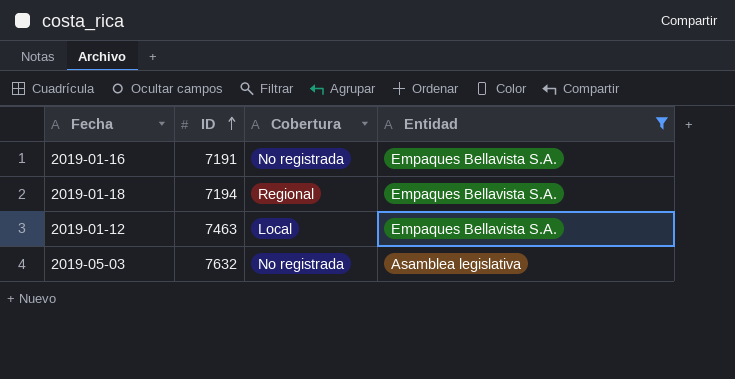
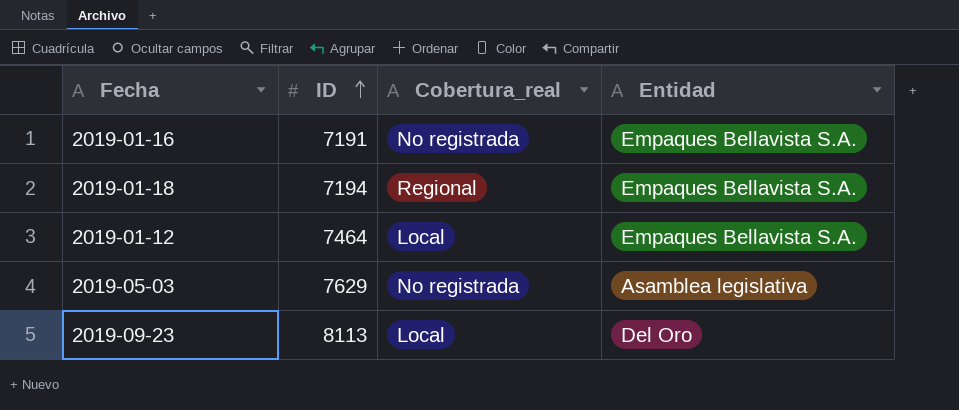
filter: Entidad != Del Oro -> none
column name: Cobertura -> Cobertura_real
2019-01-12 | ID: 7463 -> 7464
2019-05-03 | ID: 7632 -> 7629

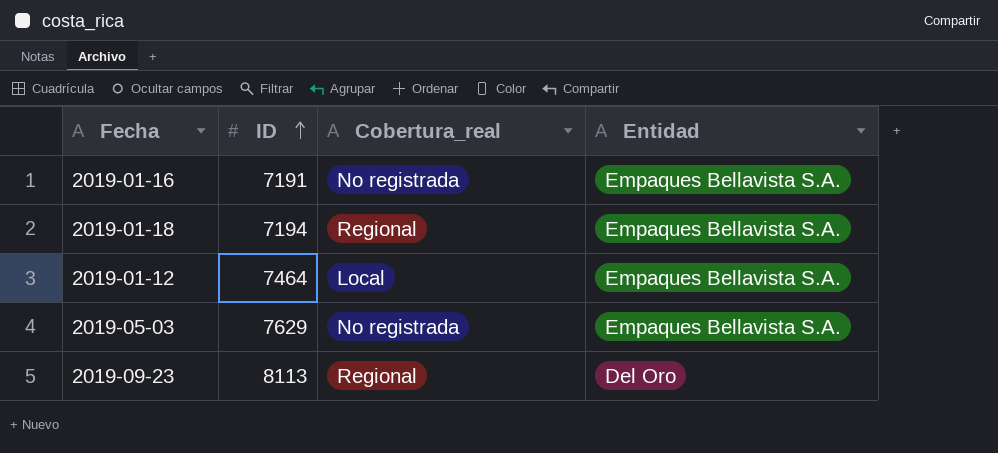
2019-05-03 | Entidad: Asamblea legislativa -> Empaques Bellavista S.A.
2019-09-23 | Cobertura_real: Local -> Regional

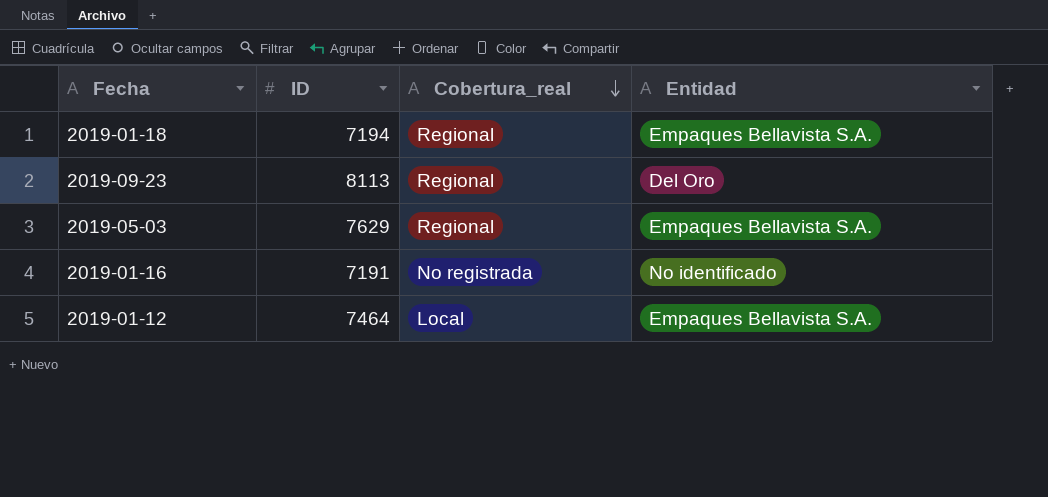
row order: ID ascending -> Cobertura_real descending
2019-05-03 | Cobertura_real: No registrada -> Regional
2019-01-16 | Entidad: Empaques Bellavista S.A. -> No identificado

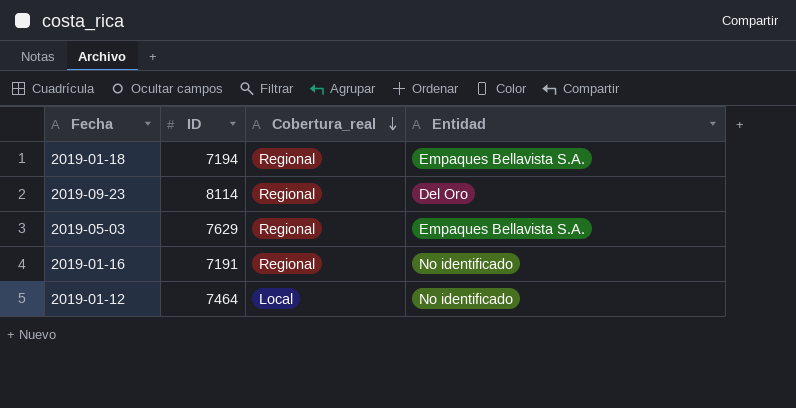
2019-09-23 | ID: 8113 -> 8114
2019-01-16 | Cobertura_real: No registrada -> Regional
2019-01-12 | Entidad: Empaques Bellavista S.A. -> No identificado

